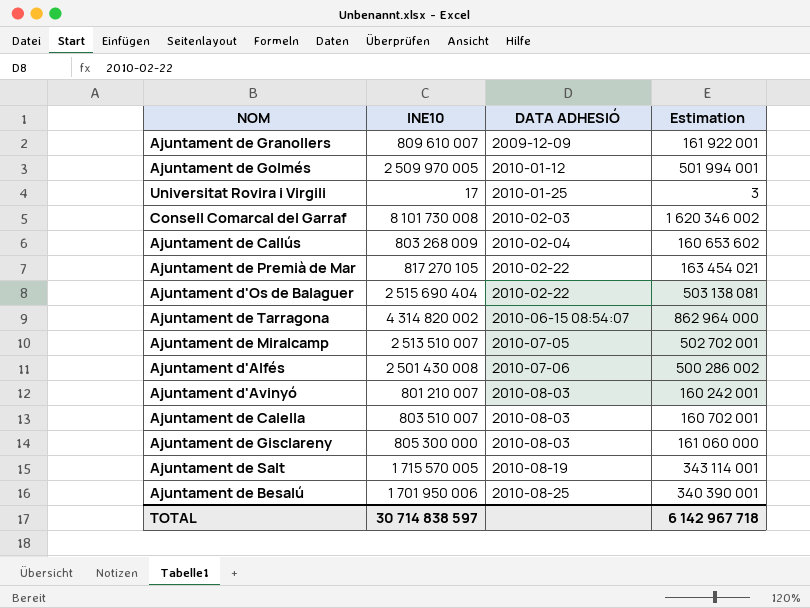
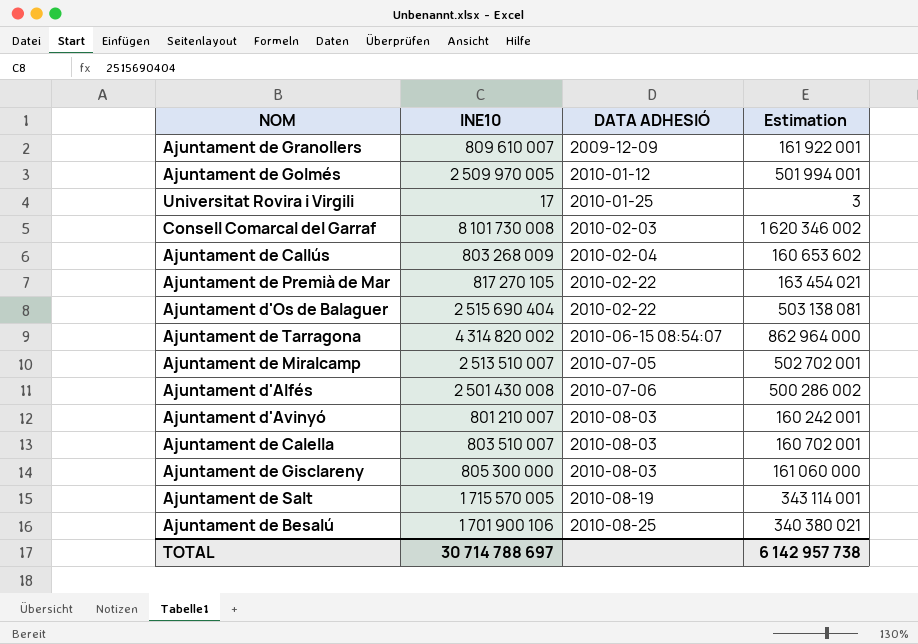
Ajuntament de Besalú | INE10: 1 701 950 006 -> 1 701 900 106
Ajuntament de Besalú | Estimation: 340 390 001 -> 340 380 021
TOTAL | INE10: 30 714 838 597 -> 30 714 788 697
TOTAL | Estimation: 6 142 967 718 -> 6 142 957 738

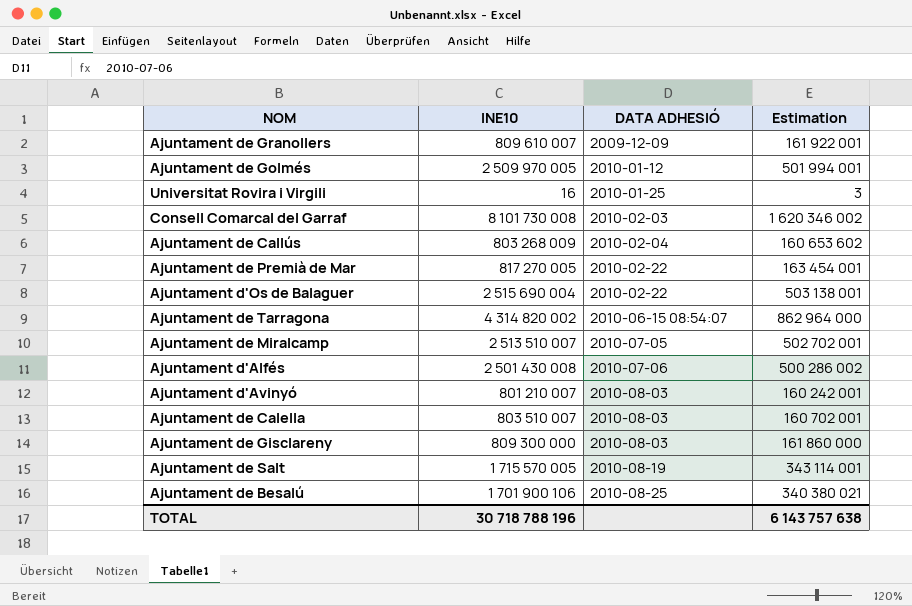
Universitat Rovira i Virgili | INE10: 17 -> 16
Ajuntament de Premià de Mar | INE10: 817 270 105 -> 817 270 005
Ajuntament de Premià de Mar | Estimation: 163 454 021 -> 163 454 001
Ajuntament d'Os de Balaguer | INE10: 2 515 690 404 -> 2 515 690 004
Ajuntament d'Os de Balaguer | Estimation: 503 138 081 -> 503 138 001
Ajuntament de Gisclareny | INE10: 805 300 000 -> 809 300 000
Ajuntament de Gisclareny | Estimation: 161 060 000 -> 161 860 000
TOTAL | INE10: 30 714 788 697 -> 30 718 788 196
TOTAL | Estimation: 6 142 957 738 -> 6 143 757 638

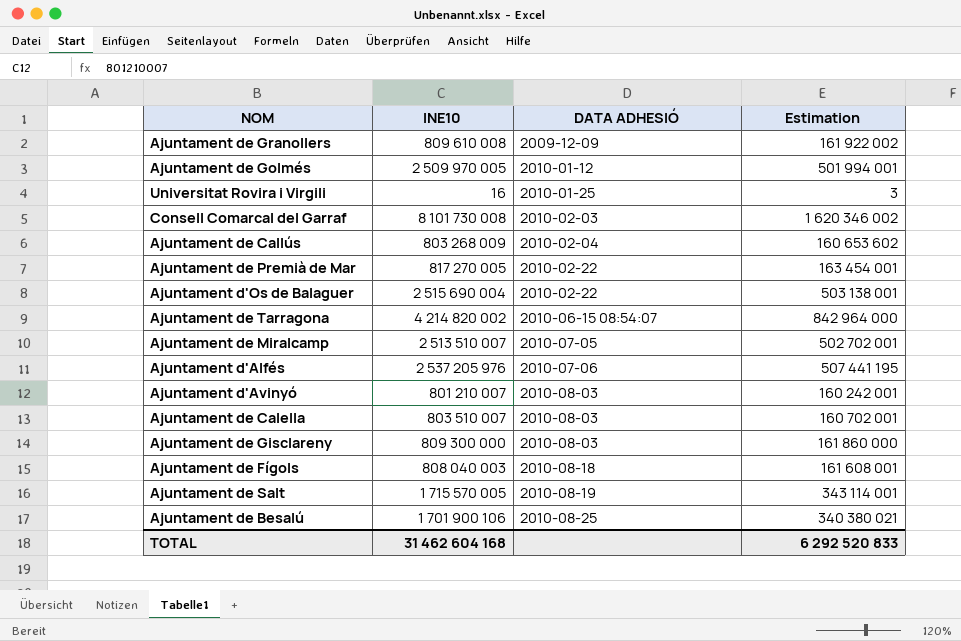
Ajuntament de Granollers | INE10: 809 610 007 -> 809 610 008
Ajuntament de Granollers | Estimation: 161 922 001 -> 161 922 002
Ajuntament de Tarragona | INE10: 4 314 820 002 -> 4 214 820 002
Ajuntament de Tarragona | Estimation: 862 964 000 -> 842 964 000
Ajuntament d'Alfés | INE10: 2 501 430 008 -> 2 537 205 976
Ajuntament d'Alfés | Estimation: 500 286 002 -> 507 441 195
row Ajuntament de Fígols: none -> 808 040 003 | 2010-08-18 | 161 608 001
TOTAL | INE10: 30 718 788 196 -> 31 462 604 168
TOTAL | Estimation: 6 143 757 638 -> 6 292 520 833

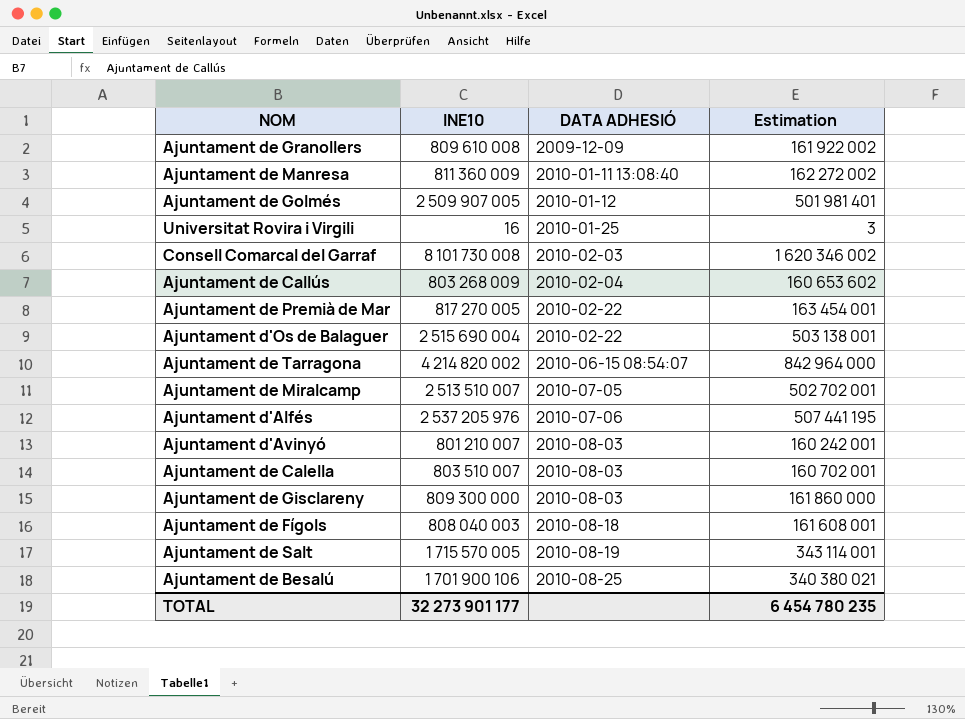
row Ajuntament de Manresa: none -> 811 360 009 | 2010-01-11 13:08:40 | 162 272 002
Ajuntament de Golmés | INE10: 2 509 970 005 -> 2 509 907 005
Ajuntament de Golmés | Estimation: 501 994 001 -> 501 981 401
TOTAL | INE10: 31 462 604 168 -> 32 273 901 177
TOTAL | Estimation: 6 292 520 833 -> 6 454 780 235

